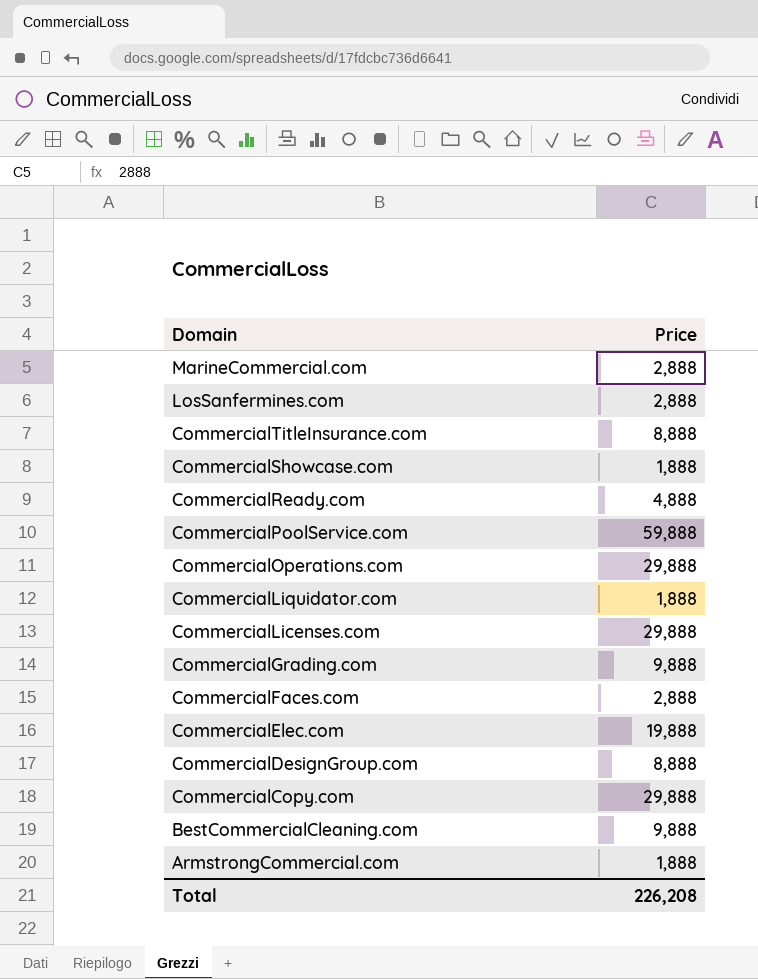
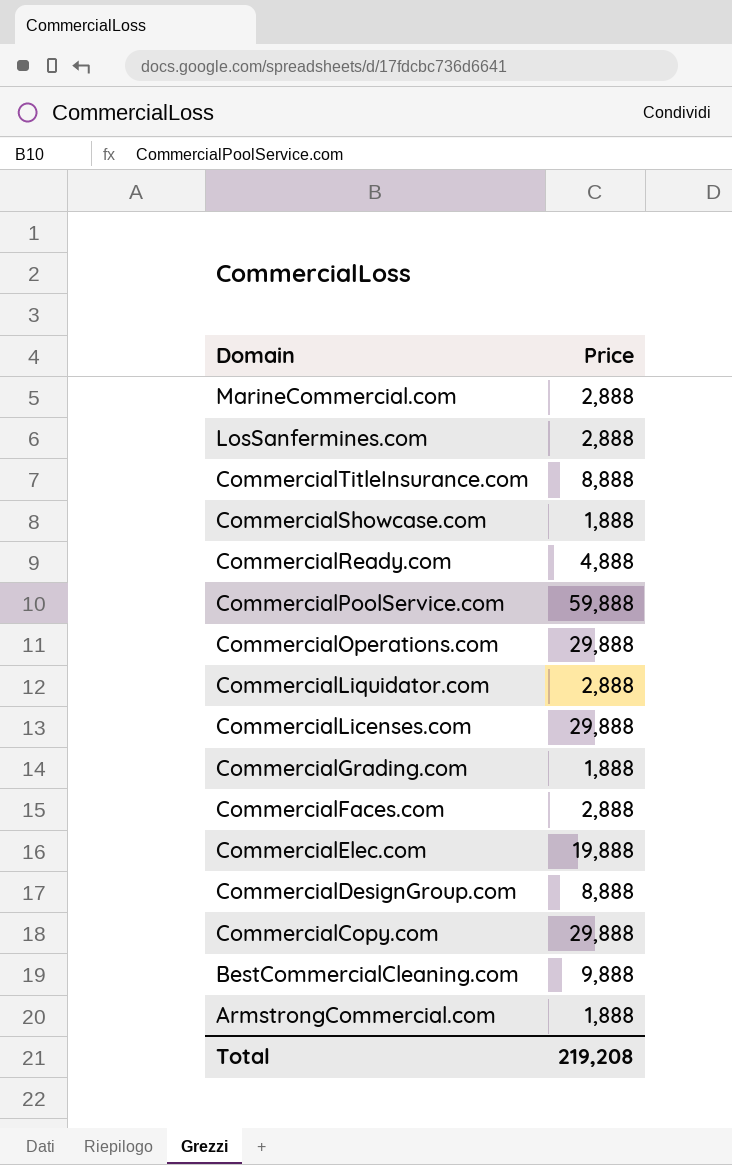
CommercialLiquidator.com | Price: 1,888 -> 2,888
CommercialGrading.com | Price: 9,888 -> 1,888
Total | Price: 226,208 -> 219,208

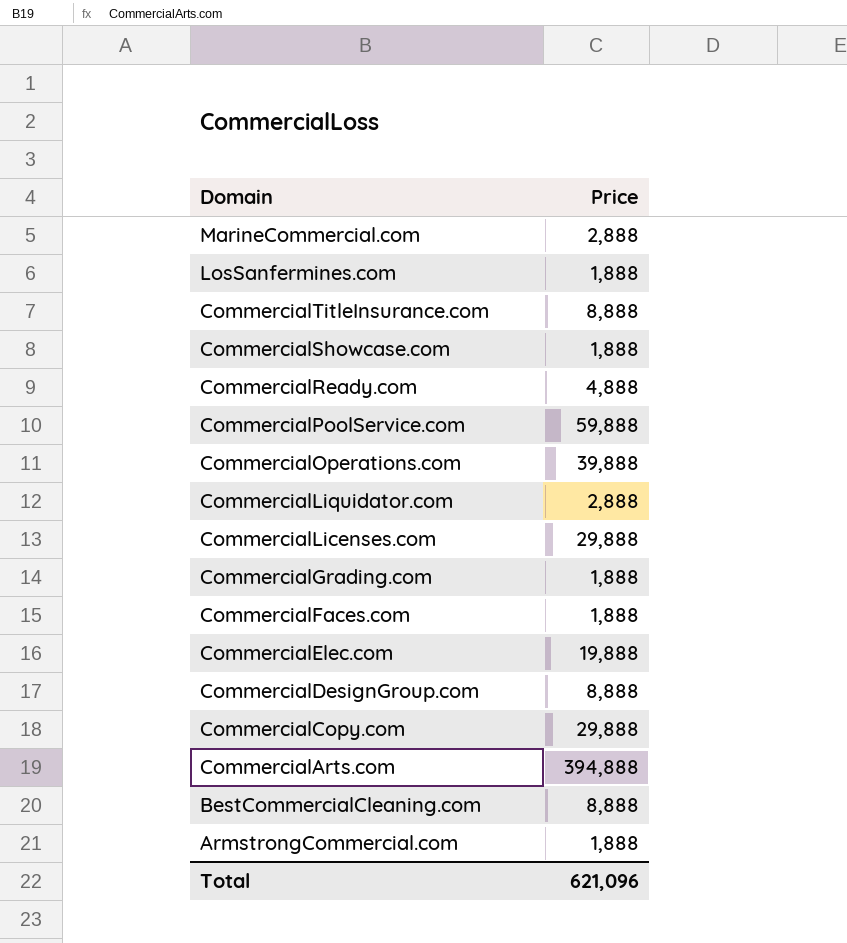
LosSanfermines.com | Price: 2,888 -> 1,888
CommercialOperations.com | Price: 29,888 -> 39,888
CommercialFaces.com | Price: 2,888 -> 1,888
row CommercialArts.com: none -> 394,888
BestCommercialCleaning.com | Price: 9,888 -> 8,888
Total | Price: 219,208 -> 621,096

